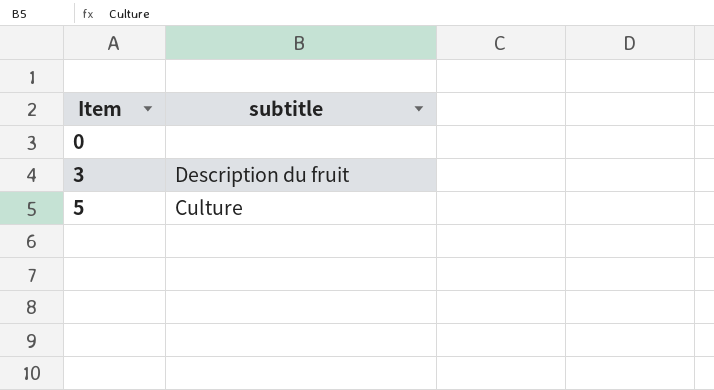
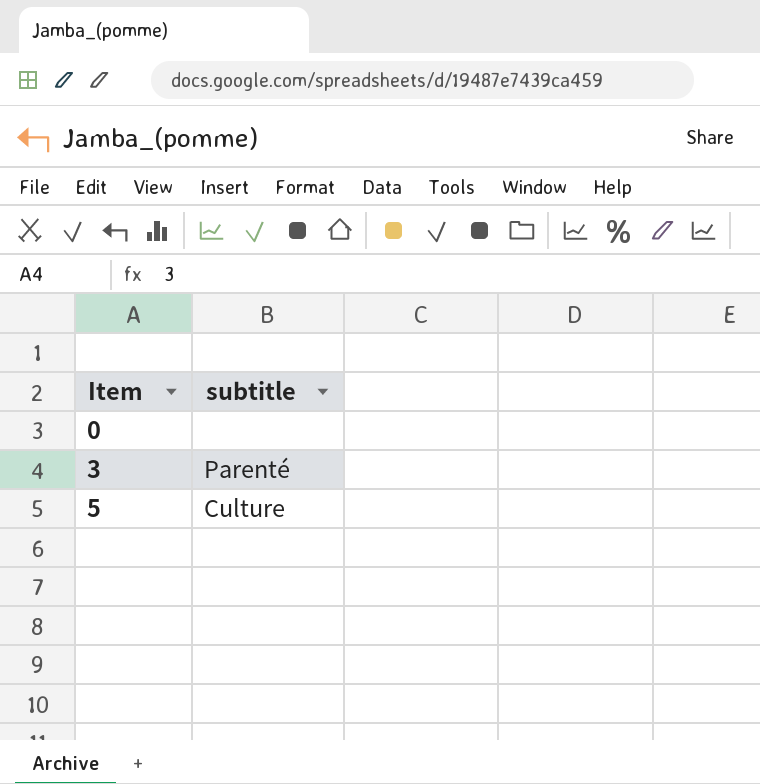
3 | subtitle: Description du fruit -> Parenté

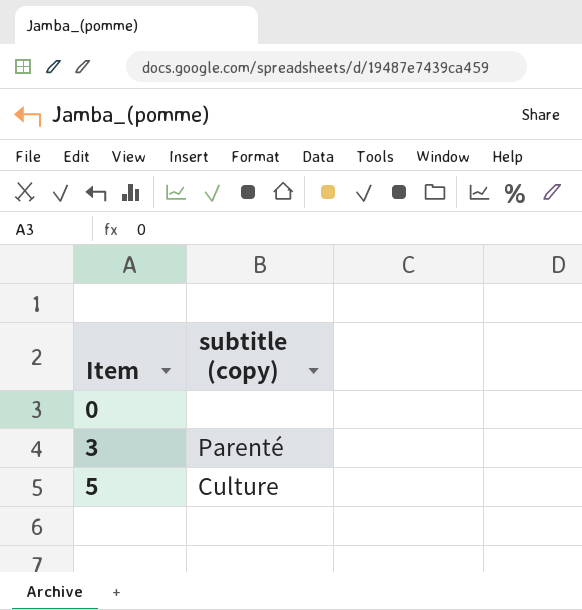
column name: subtitle -> subtitle (copy)

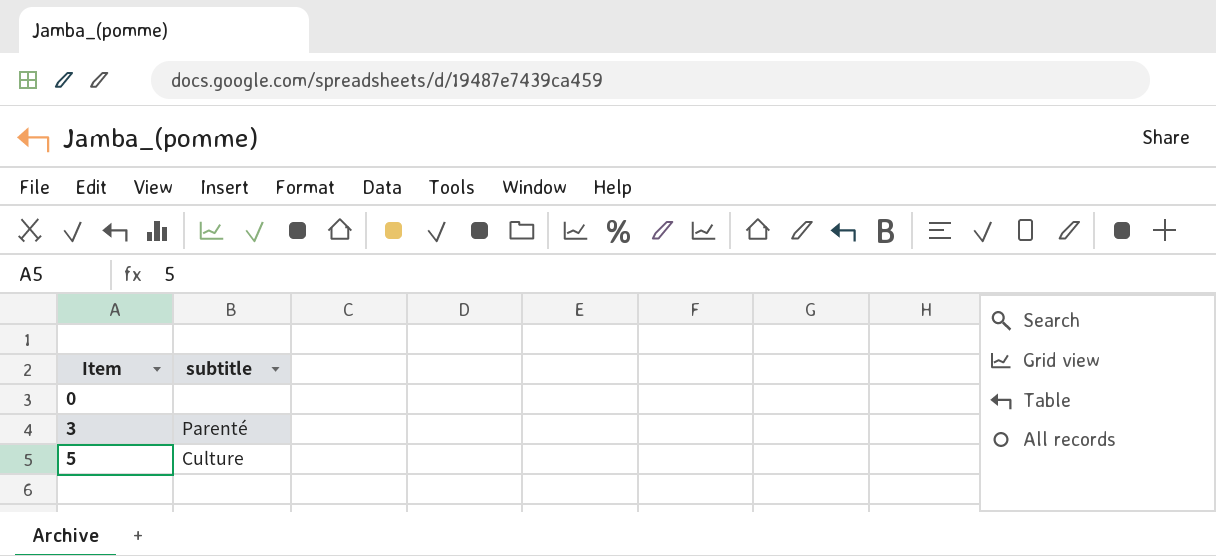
column name: subtitle (copy) -> subtitle

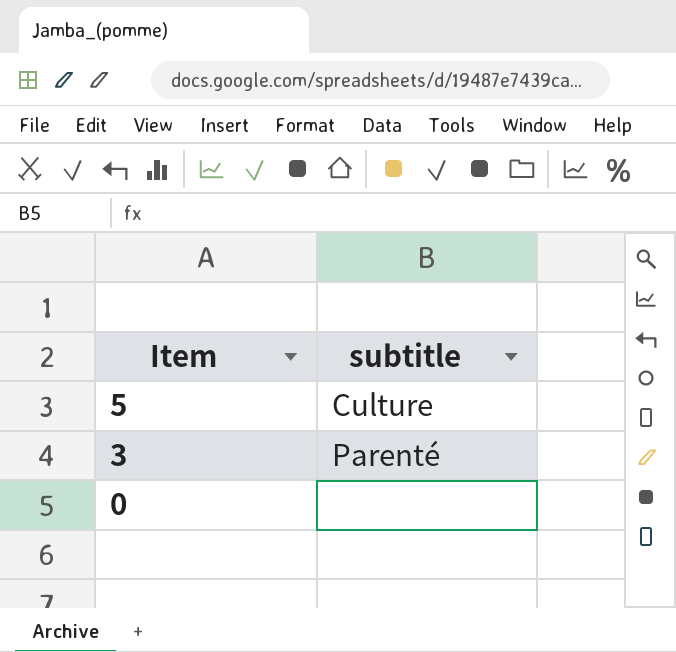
row order: Item ascending -> Item descending

